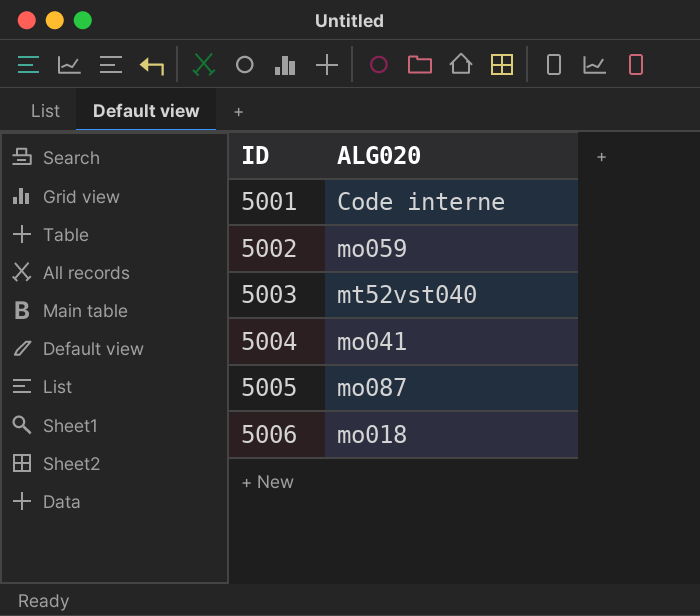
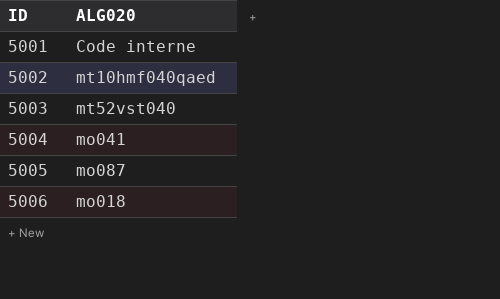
5002 | ALG020: mo059 -> mt10hmf040qaed

